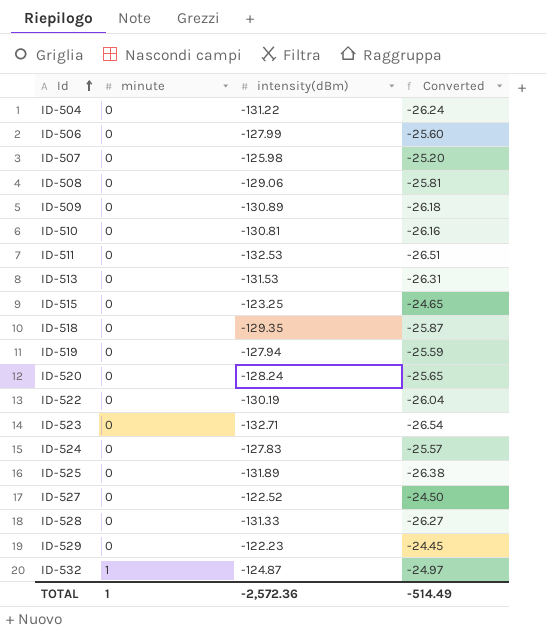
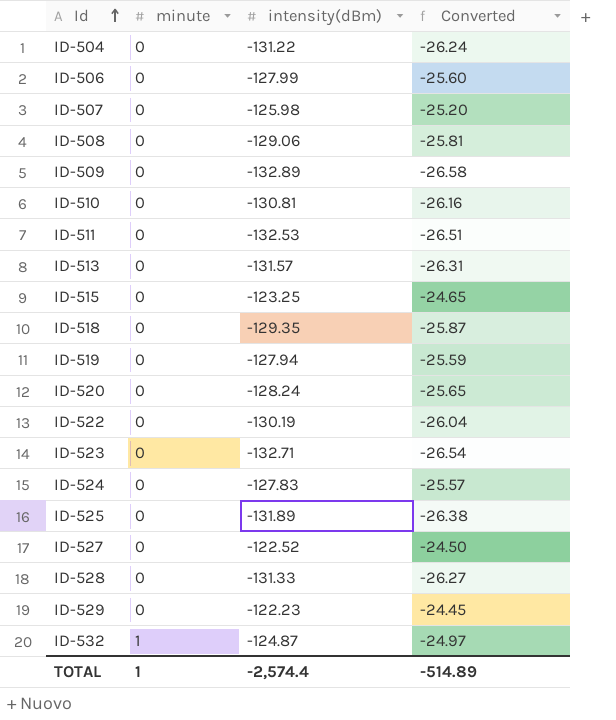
ID-509 | intensity(dBm): -130.89 -> -132.89
ID-509 | Converted: -26.18 -> -26.58
ID-513 | intensity(dBm): -131.53 -> -131.57
TOTAL | intensity(dBm): -2,572.36 -> -2,574.4
TOTAL | Converted: -514.49 -> -514.89

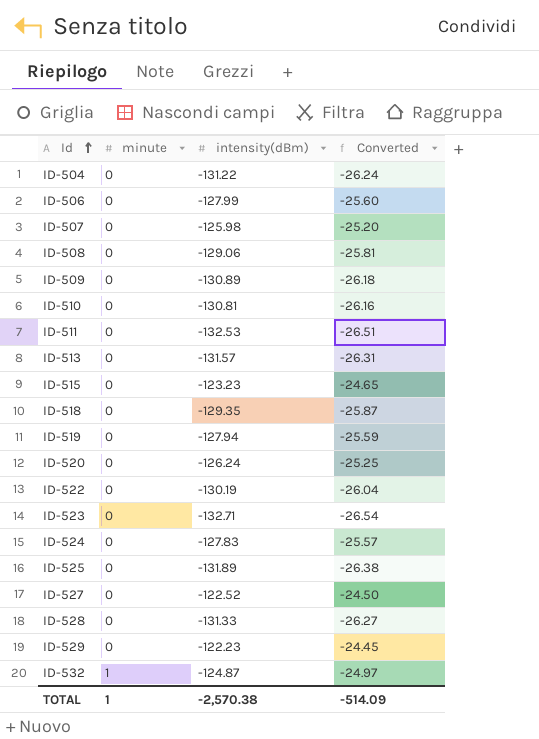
ID-509 | intensity(dBm): -132.89 -> -130.89
ID-509 | Converted: -26.58 -> -26.18
ID-515 | intensity(dBm): -123.25 -> -123.23
ID-520 | intensity(dBm): -128.24 -> -126.24
ID-520 | Converted: -25.65 -> -25.25
TOTAL | intensity(dBm): -2,574.4 -> -2,570.38
TOTAL | Converted: -514.89 -> -514.09

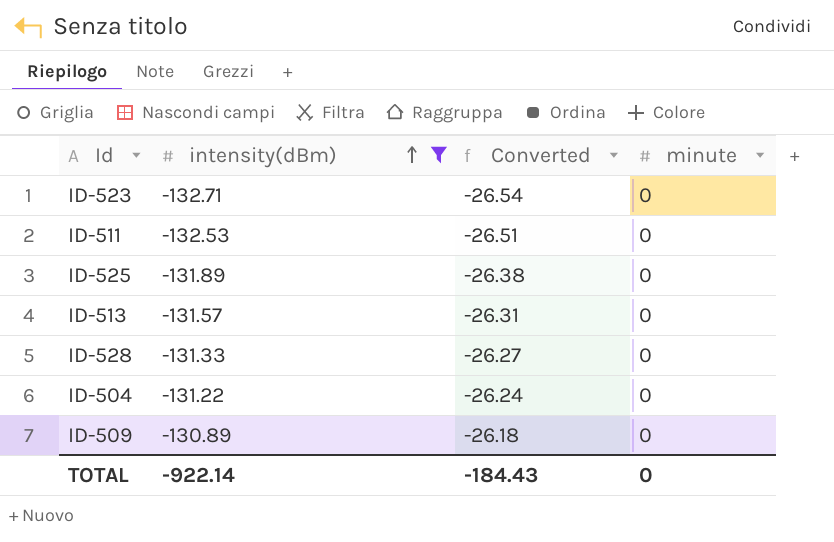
filter: none -> intensity(dBm) <= -130.89
row order: Id ascending -> intensity(dBm) ascending
column minute | position: 2 -> 4
TOTAL | intensity(dBm): -2,570.38 -> -922.14
TOTAL | Converted: -514.09 -> -184.43
TOTAL | minute: 1 -> 0

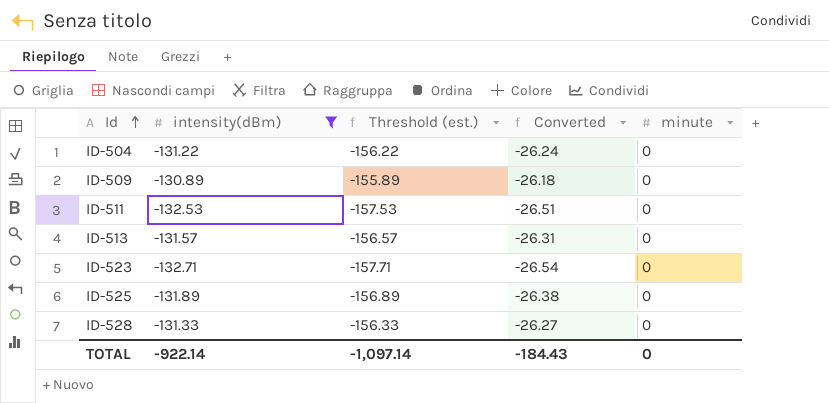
row order: intensity(dBm) ascending -> Id ascending
column Threshold (est.) | formula: none -> [intensity(dBm)] - 25

